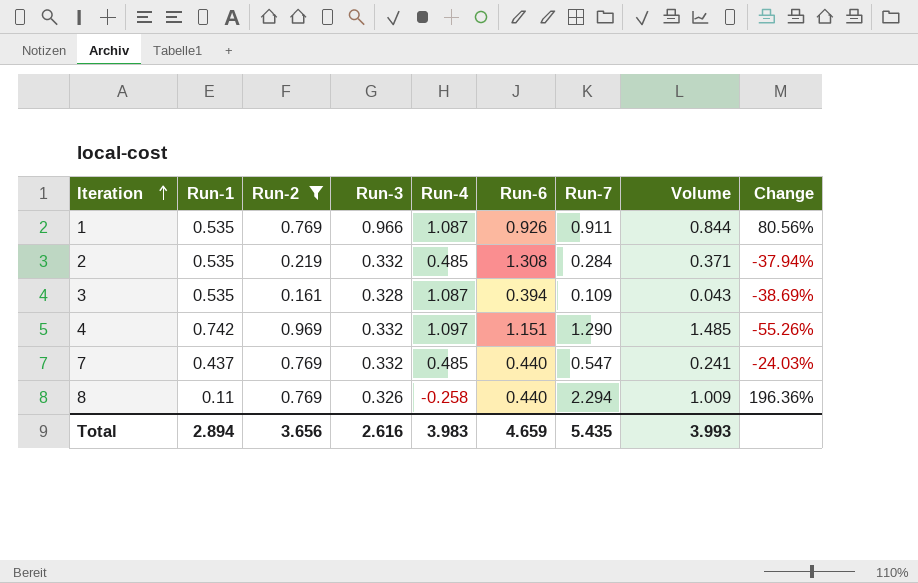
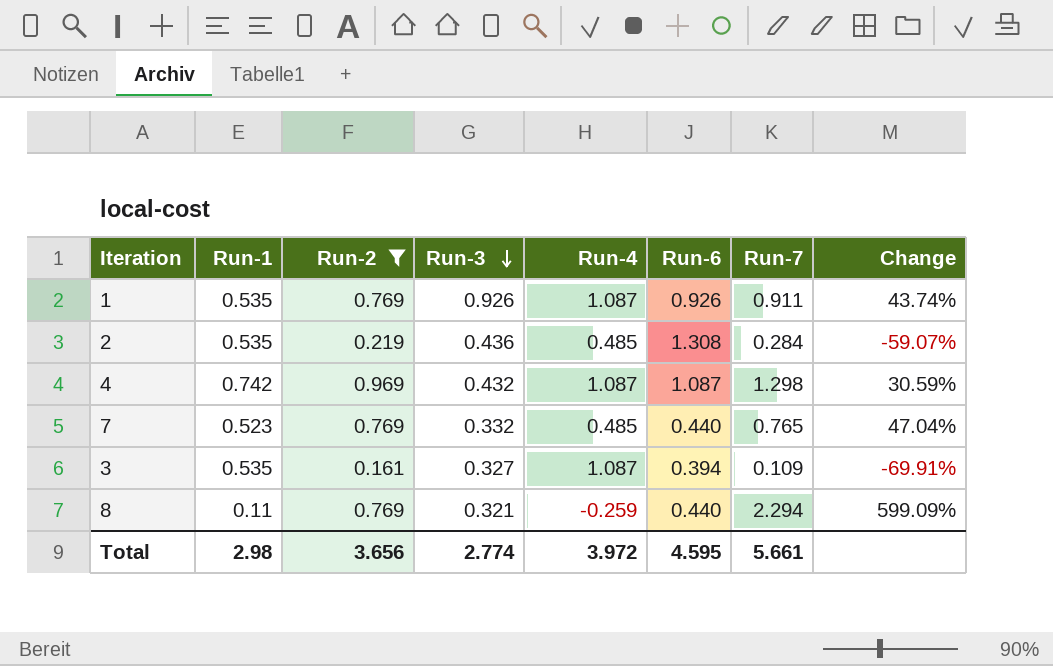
row order: Iteration ascending -> Run-3 descending
column Volume | formula: [Run-6] * [Run-7] -> none
column Change | formula: ([Run-3] - [Run-1]) / [Run-1] -> ([Run-2] - [Run-1]) / [Run-1]
1 | Run-3: 0.966 -> 0.926
2 | Run-3: 0.332 -> 0.436
4 | Run-3: 0.332 -> 0.432
4 | Run-4: 1.097 -> 1.087
4 | Run-6: 1.151 -> 1.087
4 | Run-7: 1.290 -> 1.298
7 | Run-1: 0.437 -> 0.523
7 | Run-7: 0.547 -> 0.765
3 | Run-3: 0.328 -> 0.327
8 | Run-3: 0.326 -> 0.321
8 | Run-4: -0.258 -> -0.259
Total | Run-1: 2.894 -> 2.98
Total | Run-3: 2.616 -> 2.774
Total | Run-4: 3.983 -> 3.972
Total | Run-6: 4.659 -> 4.595
Total | Run-7: 5.435 -> 5.661

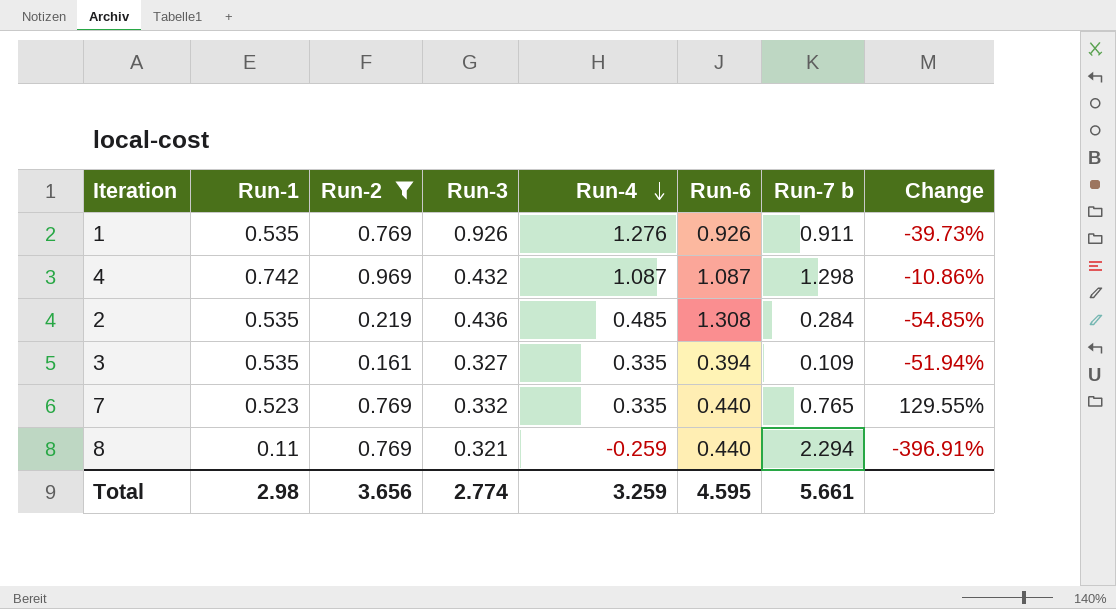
row order: Run-3 descending -> Run-4 descending
column name: Run-7 -> Run-7 b
column Change | formula: ([Run-2] - [Run-1]) / [Run-1] -> ([Run-2] - [Run-4]) / [Run-4]
1 | Run-4: 1.087 -> 1.276
3 | Run-4: 1.087 -> 0.335
7 | Run-4: 0.485 -> 0.335
Total | Run-4: 3.972 -> 3.259

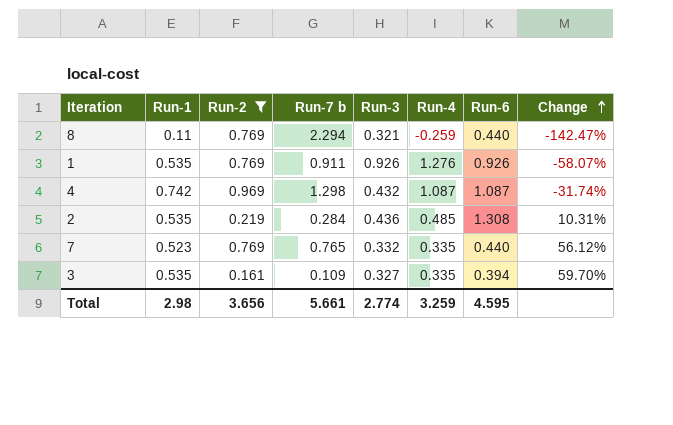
row order: Run-4 descending -> Change ascending
column Run-7 b | position: 7 -> 4
column Change | formula: ([Run-2] - [Run-4]) / [Run-4] -> ([Run-1] - [Run-4]) / [Run-4]

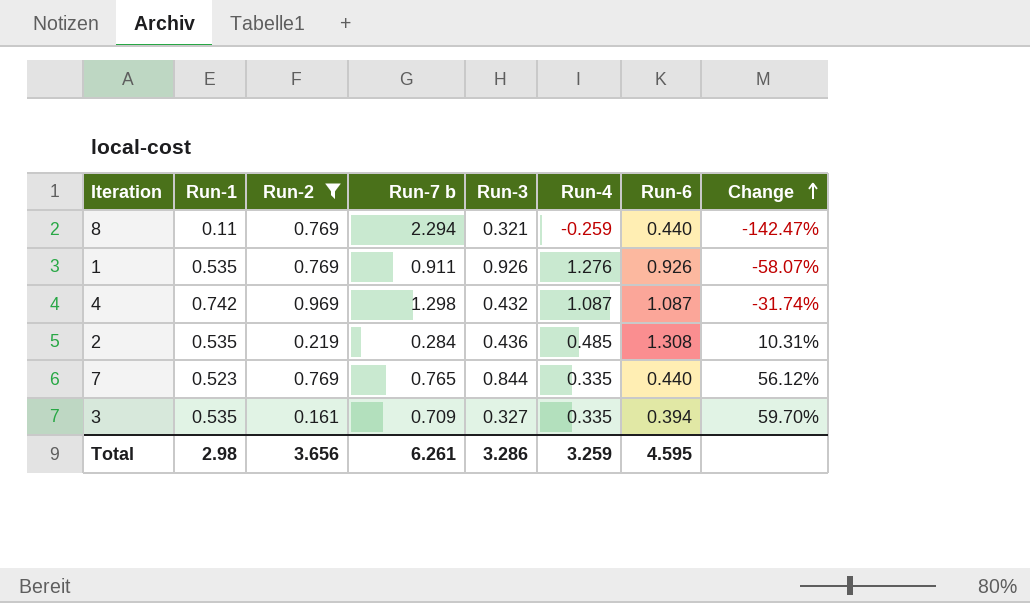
7 | Run-3: 0.332 -> 0.844
3 | Run-7 b: 0.109 -> 0.709
Total | Run-7 b: 5.661 -> 6.261
Total | Run-3: 2.774 -> 3.286

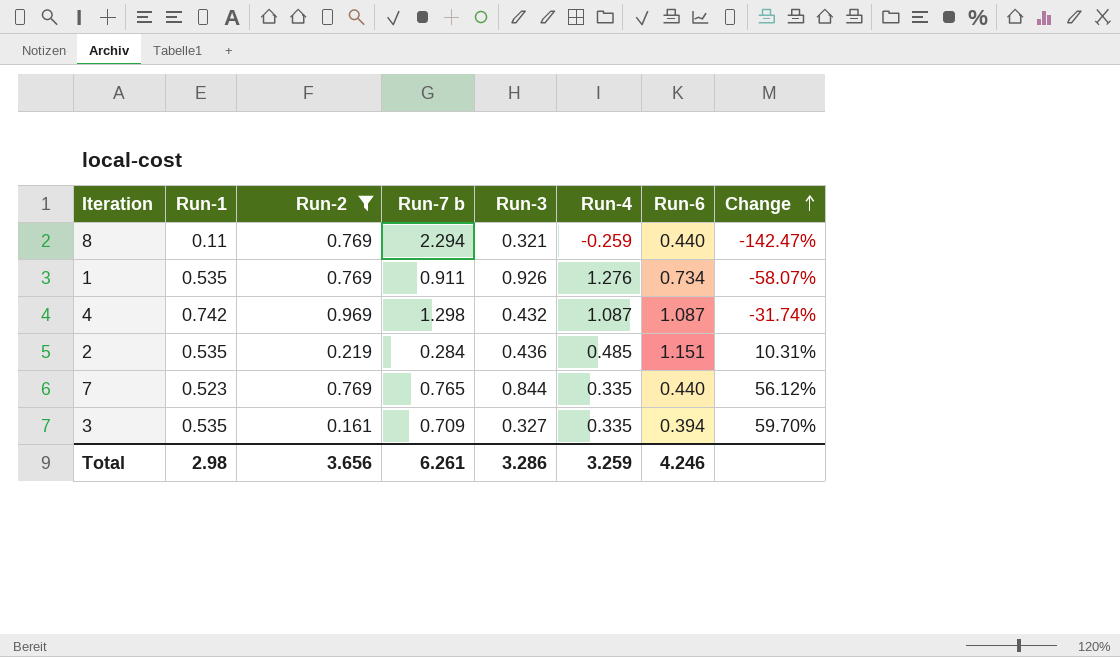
1 | Run-6: 0.926 -> 0.734
2 | Run-6: 1.308 -> 1.151
Total | Run-6: 4.595 -> 4.246

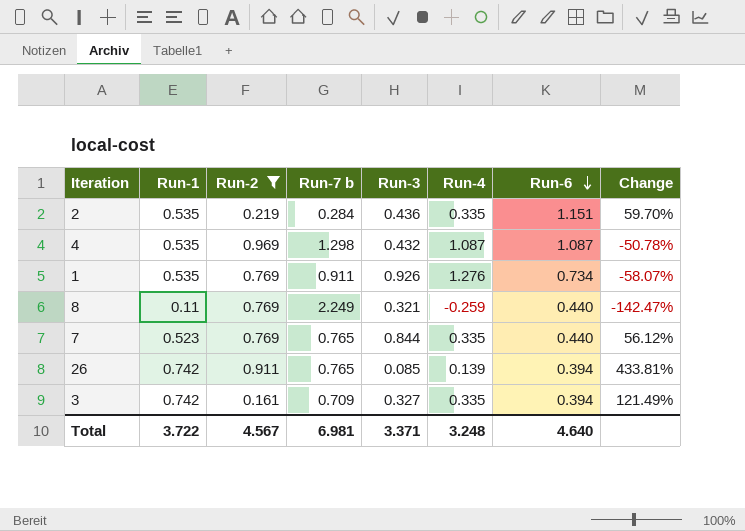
row order: Change ascending -> Run-6 descending
2 | Run-4: 0.485 -> 0.335
2 | Change: 10.31% -> 59.70%
4 | Run-1: 0.742 -> 0.535
4 | Change: -31.74% -> -50.78%
8 | Run-7 b: 2.294 -> 2.249
row 26: none -> 0.742 | 0.911 | 0.765 | 0.085 | 0.139 | 0.394 | 433.81%
3 | Run-1: 0.535 -> 0.742
3 | Change: 59.70% -> 121.49%
Total | Run-1: 2.98 -> 3.722
Total | Run-2: 3.656 -> 4.567
Total | Run-7 b: 6.261 -> 6.981
Total | Run-3: 3.286 -> 3.371
Total | Run-4: 3.259 -> 3.248
Total | Run-6: 4.246 -> 4.640

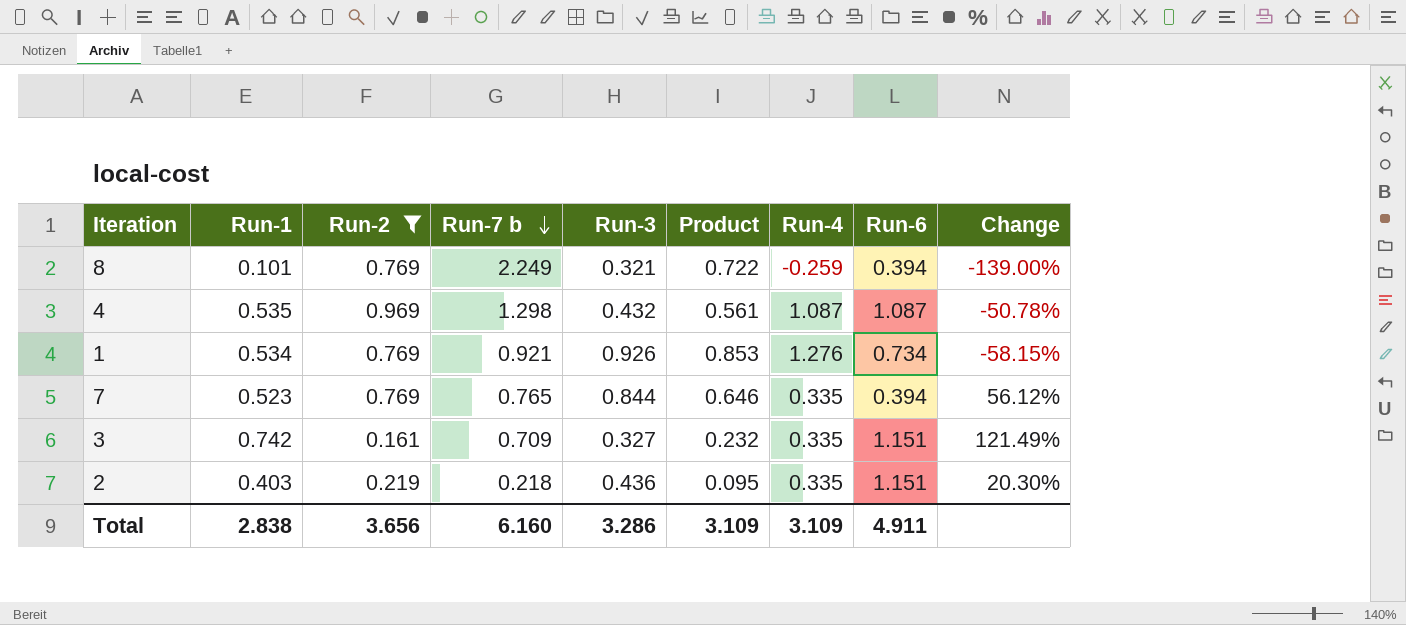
row order: Run-6 descending -> Run-7 b descending
column Product | formula: none -> [Run-7 b] * [Run-3]
row 26: 0.742 | 0.911 | 0.765 | 0.085 | 0.139 | 0.394 | 433.81% -> none
8 | Run-1: 0.11 -> 0.101
8 | Run-6: 0.440 -> 0.394
8 | Change: -142.47% -> -139.00%
1 | Run-1: 0.535 -> 0.534
1 | Run-7 b: 0.911 -> 0.921
1 | Change: -58.07% -> -58.15%
7 | Run-6: 0.440 -> 0.394
3 | Run-6: 0.394 -> 1.151
2 | Run-1: 0.535 -> 0.403
2 | Run-7 b: 0.284 -> 0.218
2 | Change: 59.70% -> 20.30%
Total | Run-1: 3.722 -> 2.838
Total | Run-2: 4.567 -> 3.656
Total | Run-7 b: 6.981 -> 6.160
Total | Run-3: 3.371 -> 3.286
Total | Run-4: 3.248 -> 3.109
Total | Run-6: 4.640 -> 4.911

